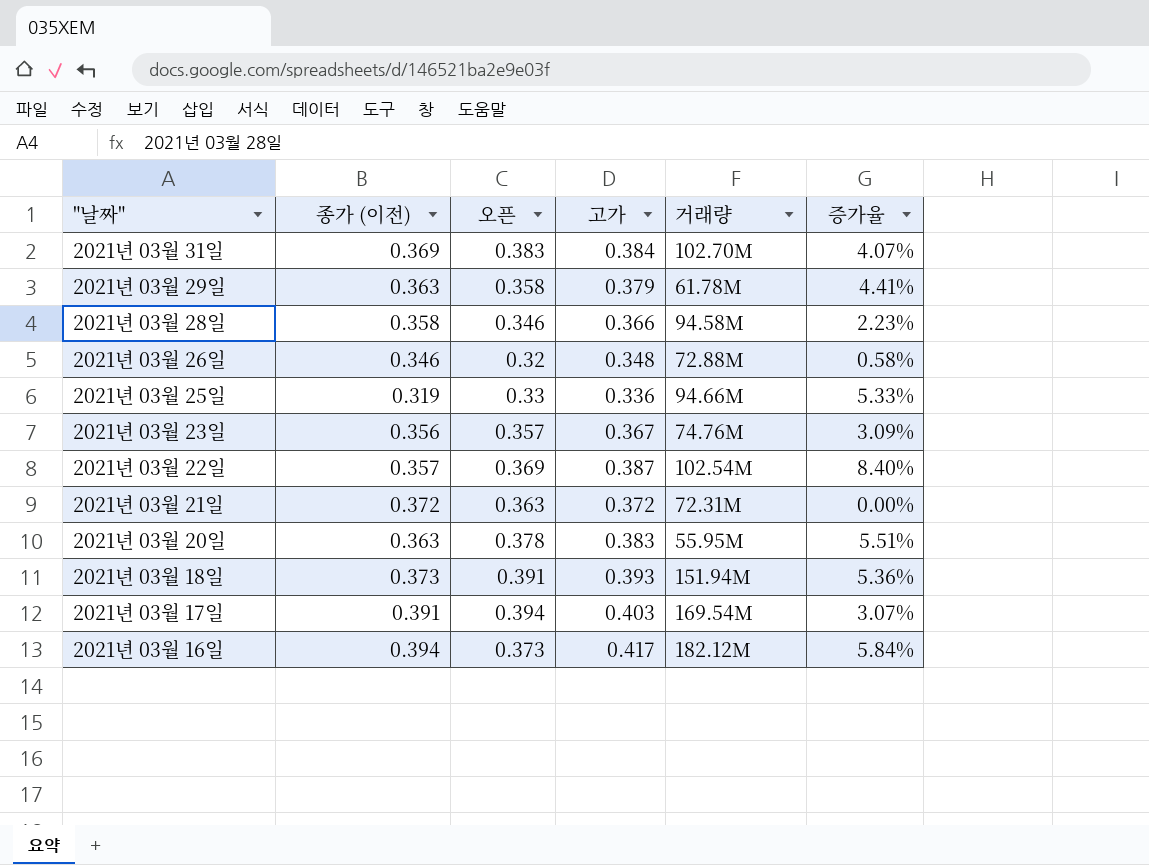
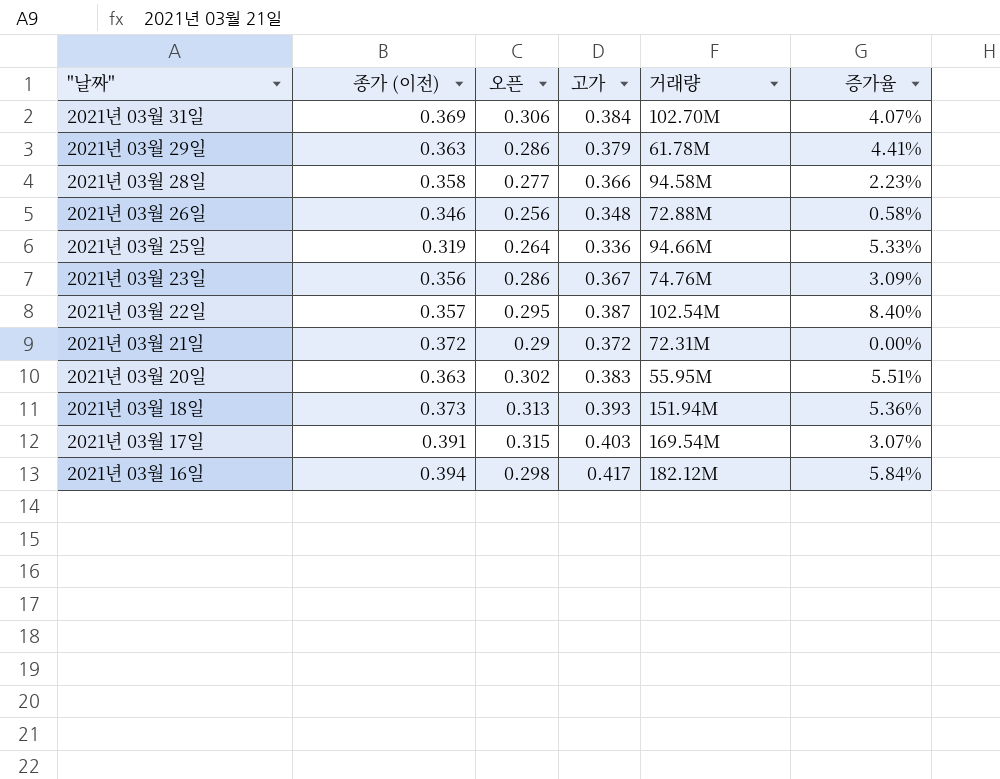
2021년 03월 31일 | 오픈: 0.383 -> 0.306
2021년 03월 29일 | 오픈: 0.358 -> 0.286
2021년 03월 28일 | 오픈: 0.346 -> 0.277
2021년 03월 26일 | 오픈: 0.32 -> 0.256
2021년 03월 25일 | 오픈: 0.33 -> 0.264
2021년 03월 23일 | 오픈: 0.357 -> 0.286
2021년 03월 22일 | 오픈: 0.369 -> 0.295
2021년 03월 21일 | 오픈: 0.363 -> 0.29
2021년 03월 20일 | 오픈: 0.378 -> 0.302
2021년 03월 18일 | 오픈: 0.391 -> 0.313
2021년 03월 17일 | 오픈: 0.394 -> 0.315
2021년 03월 16일 | 오픈: 0.373 -> 0.298

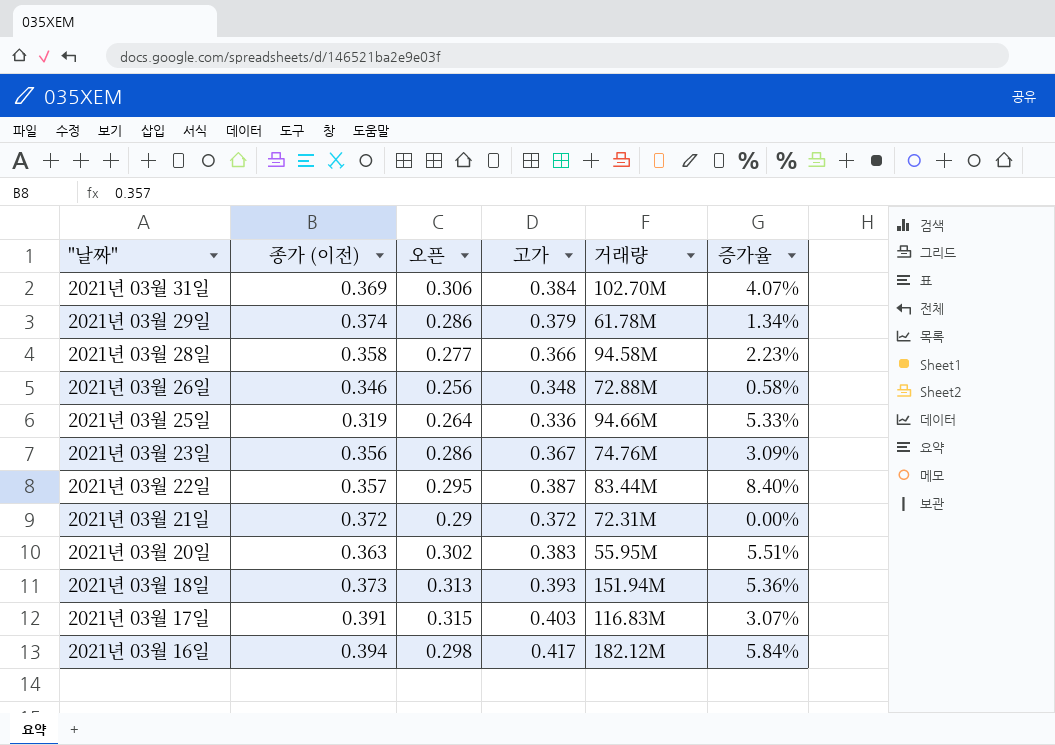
2021년 03월 29일 | 종가 (이전): 0.363 -> 0.374
2021년 03월 29일 | 증가율: 4.41% -> 1.34%
2021년 03월 22일 | 거래량: 102.54M -> 83.44M
2021년 03월 17일 | 거래량: 169.54M -> 116.83M

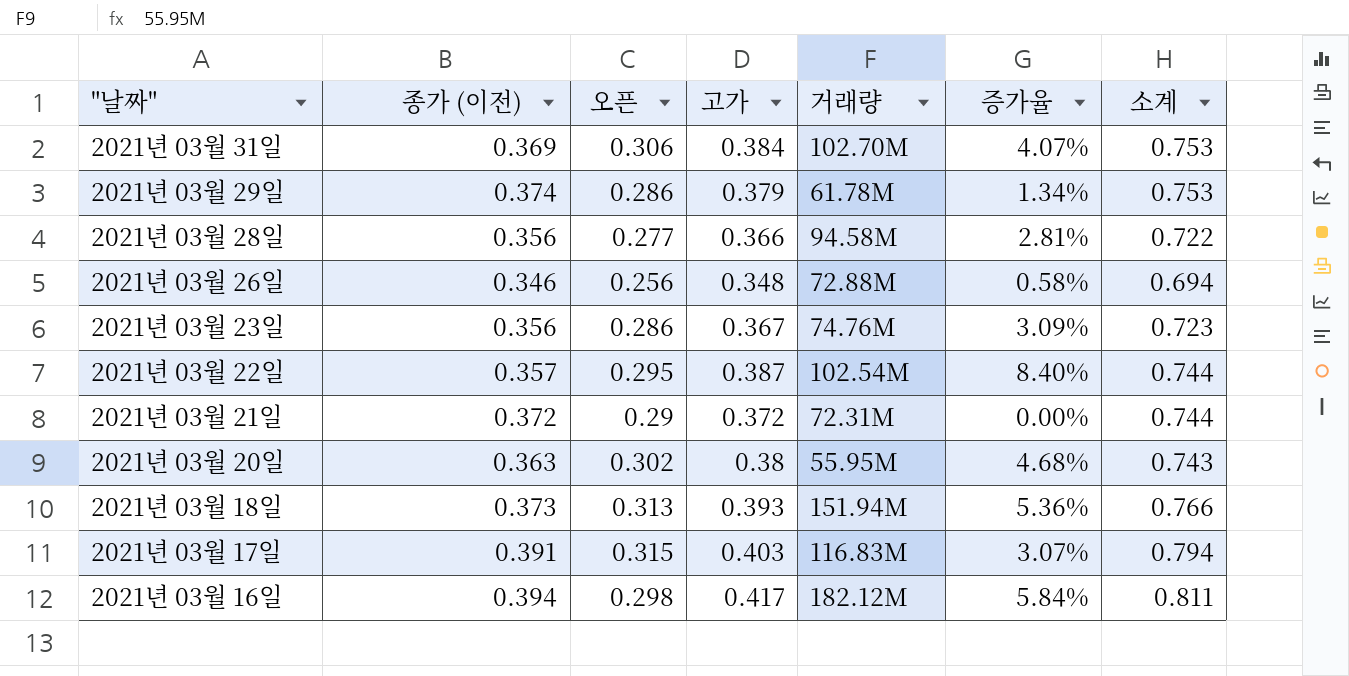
column 소계 | formula: none -> [종가 (이전)] + [고가]
row 2021년 03월 25일: 0.319 | 0.264 | 0.336 | 94.66M | 5.33% -> none
2021년 03월 28일 | 종가 (이전): 0.358 -> 0.356
2021년 03월 28일 | 증가율: 2.23% -> 2.81%
2021년 03월 22일 | 거래량: 83.44M -> 102.54M
2021년 03월 20일 | 고가: 0.383 -> 0.38
2021년 03월 20일 | 증가율: 5.51% -> 4.68%

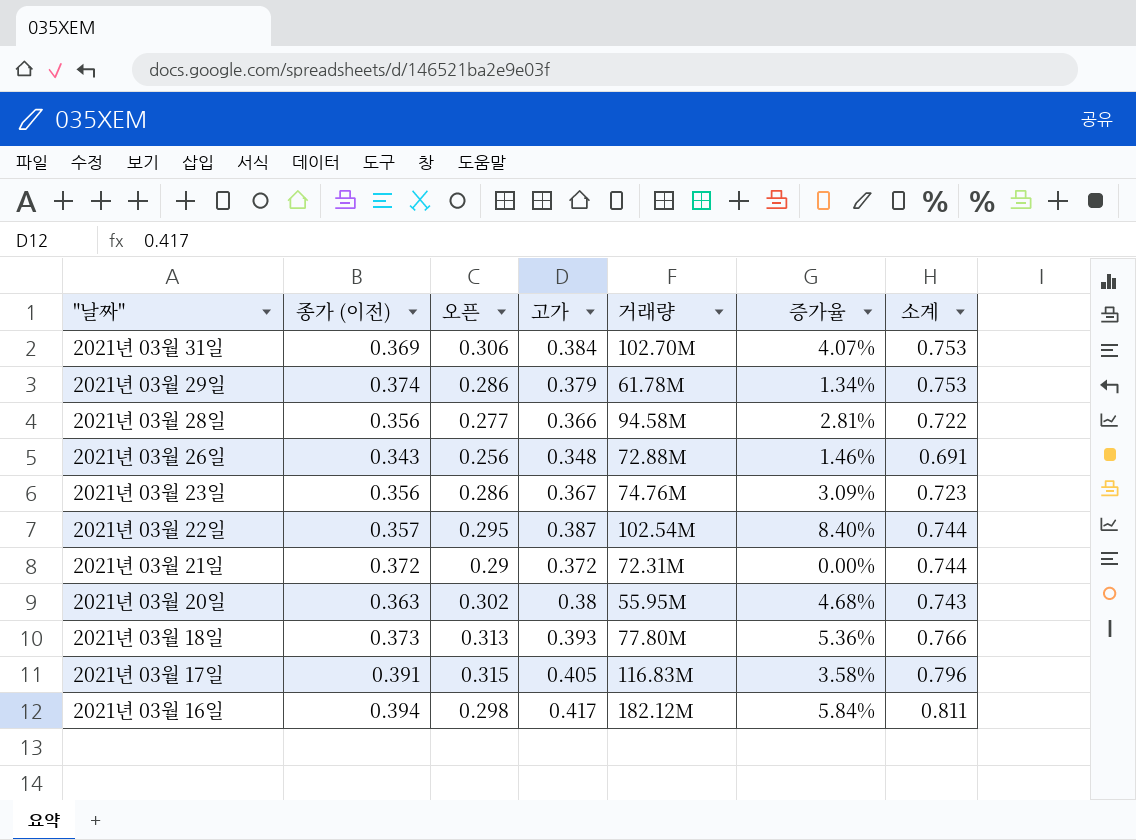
2021년 03월 26일 | 종가 (이전): 0.346 -> 0.343
2021년 03월 26일 | 증가율: 0.58% -> 1.46%
2021년 03월 26일 | 소계: 0.694 -> 0.691
2021년 03월 18일 | 거래량: 151.94M -> 77.80M
2021년 03월 17일 | 고가: 0.403 -> 0.405
2021년 03월 17일 | 증가율: 3.07% -> 3.58%
2021년 03월 17일 | 소계: 0.794 -> 0.796

